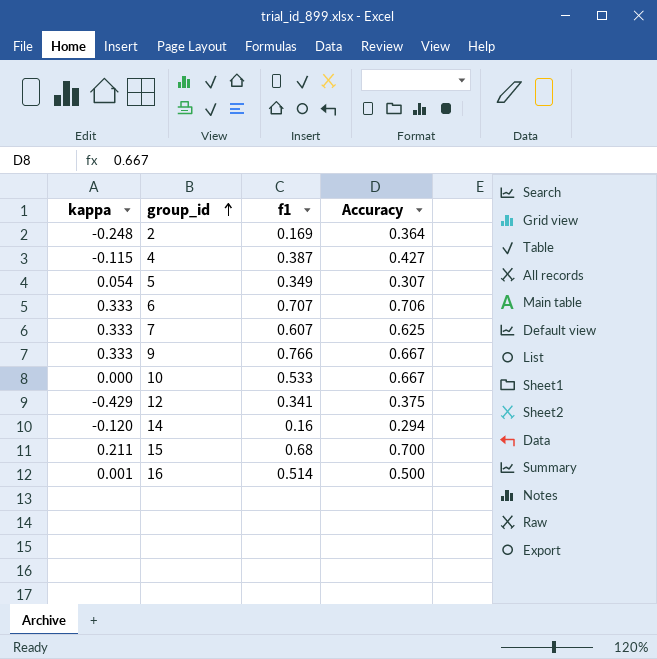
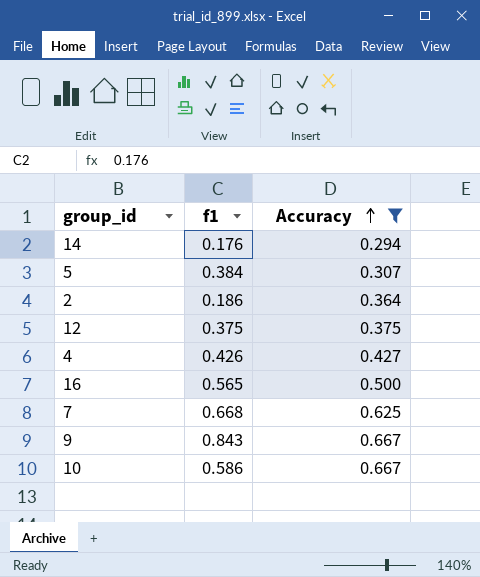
filter: none -> Accuracy <= 0.667
row order: group_id ascending -> Accuracy ascending
column kappa | position: 1 -> none
14 | f1: 0.16 -> 0.176
5 | f1: 0.349 -> 0.384
2 | f1: 0.169 -> 0.186
12 | f1: 0.341 -> 0.375
4 | f1: 0.387 -> 0.426
16 | f1: 0.514 -> 0.565
7 | f1: 0.607 -> 0.668
9 | f1: 0.766 -> 0.843
10 | f1: 0.533 -> 0.586

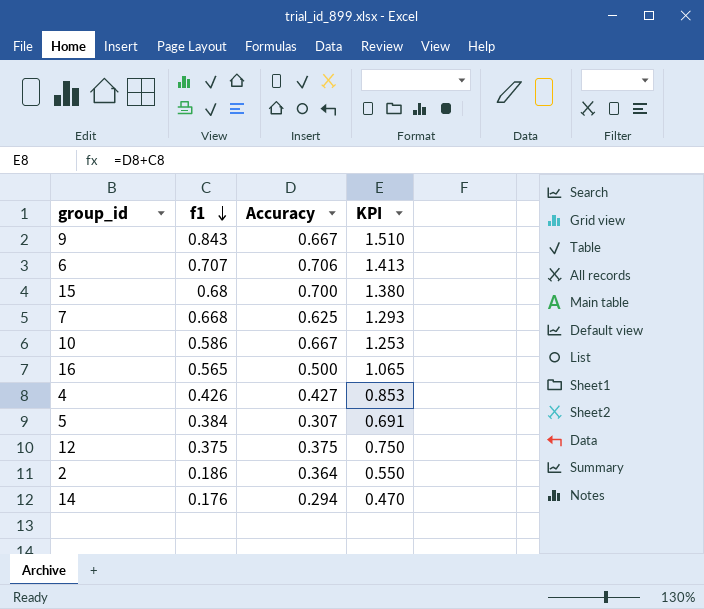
filter: Accuracy <= 0.667 -> none
row order: Accuracy ascending -> f1 descending
column KPI | formula: none -> [f1] + [Accuracy]

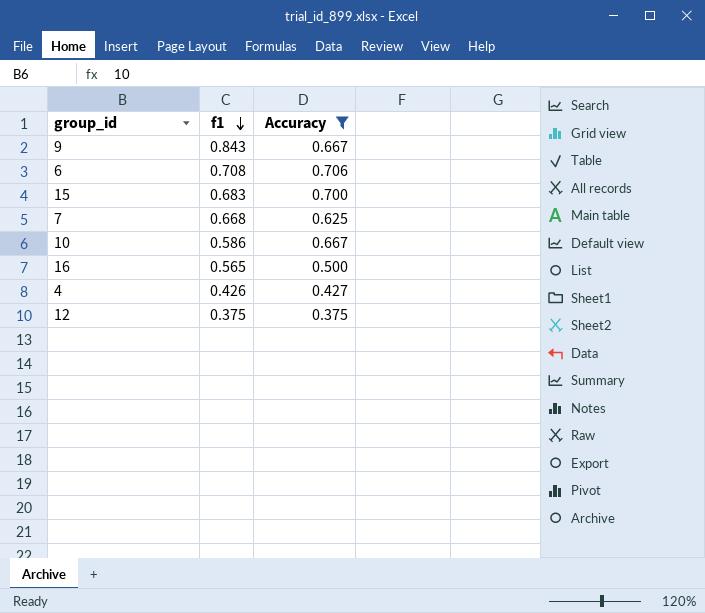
filter: none -> Accuracy >= 0.375
column KPI | formula: [f1] + [Accuracy] -> none
6 | f1: 0.707 -> 0.708
15 | f1: 0.68 -> 0.683

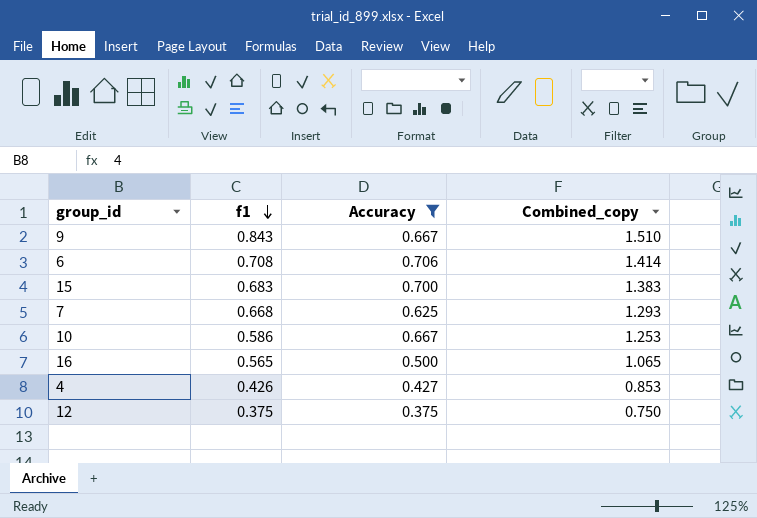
column Combined_copy | formula: none -> [f1] + [Accuracy]

